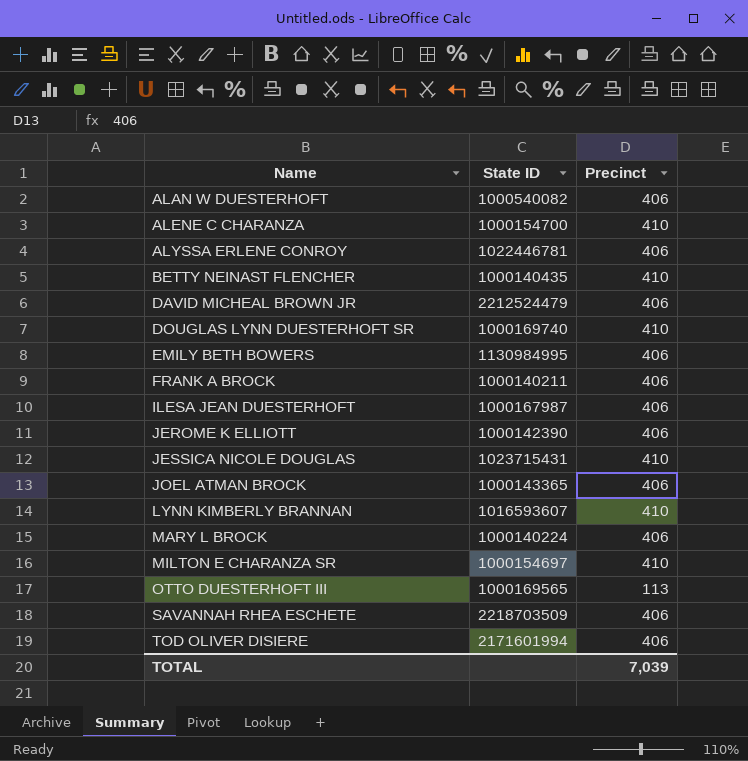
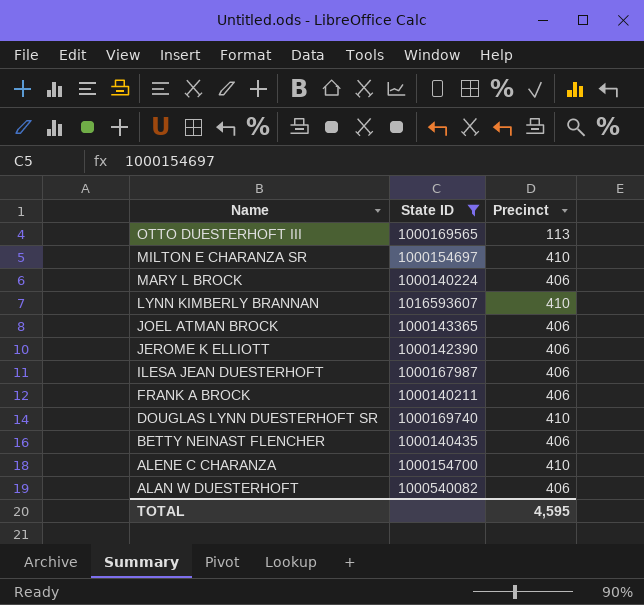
filter: none -> State ID <= 1016593607
row order: Name ascending -> Name descending
BETTY NEINAST FLENCHER | Precinct: 410 -> 406
TOTAL | Precinct: 7,039 -> 4,595

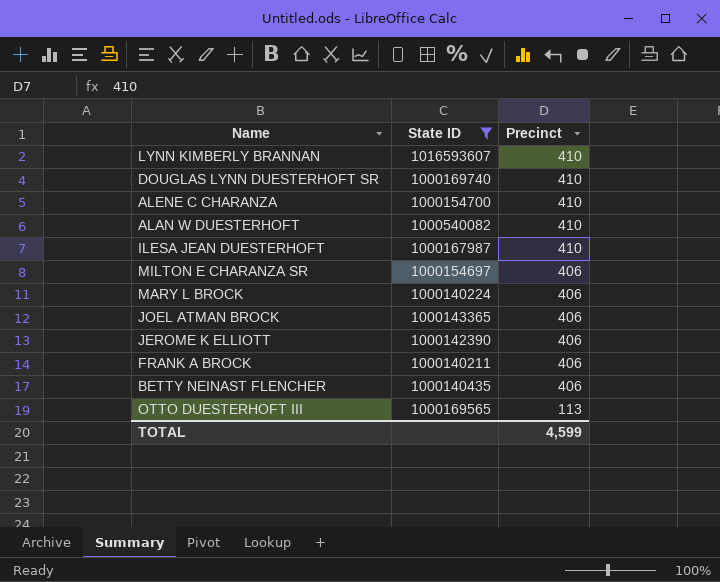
row order: Name descending -> Precinct descending
ALAN W DUESTERHOFT | Precinct: 406 -> 410
ILESA JEAN DUESTERHOFT | Precinct: 406 -> 410
MILTON E CHARANZA SR | Precinct: 410 -> 406
TOTAL | Precinct: 4,595 -> 4,599

